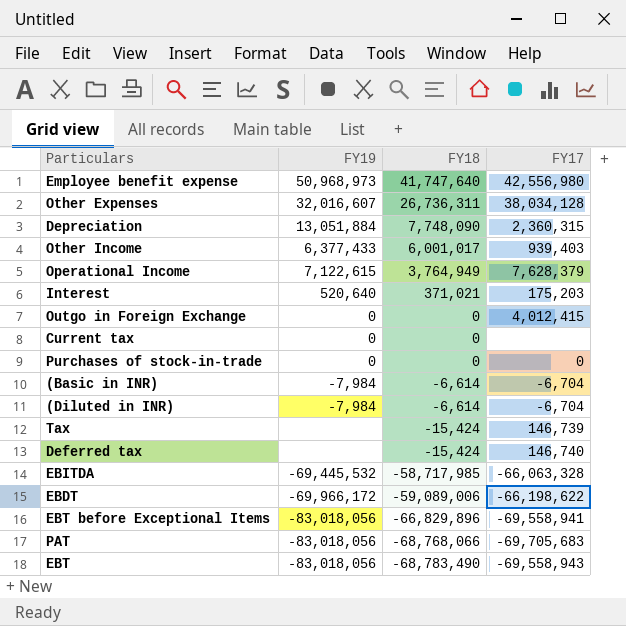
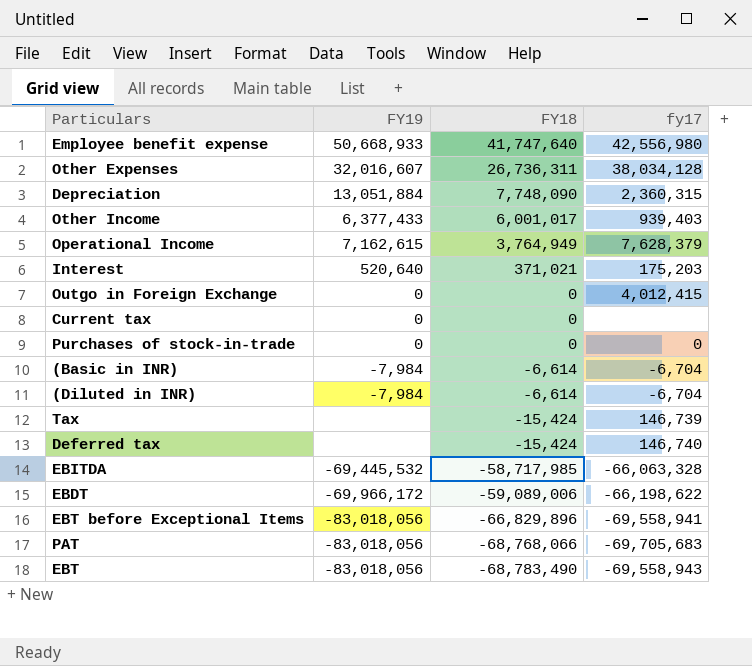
column name: FY17 -> fy17
Employee benefit expense | FY19: 50,968,973 -> 50,668,933
Operational Income | FY19: 7,122,615 -> 7,162,615

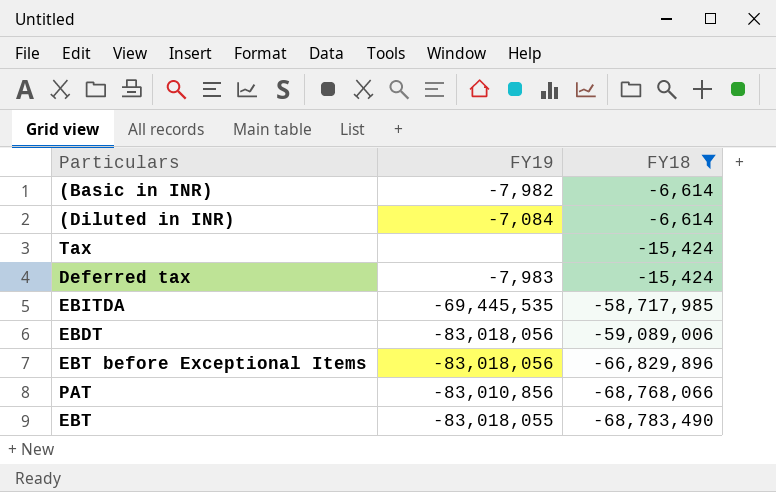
filter: none -> FY18 <= -6,614
column fy17 | position: 4 -> none
(Basic in INR) | FY19: -7,984 -> -7,982
(Diluted in INR) | FY19: -7,984 -> -7,084
Deferred tax | FY19: none -> -7,983
EBITDA | FY19: -69,445,532 -> -69,445,535
EBDT | FY19: -69,966,172 -> -83,018,056
PAT | FY19: -83,018,056 -> -83,010,856
EBT | FY19: -83,018,056 -> -83,018,055

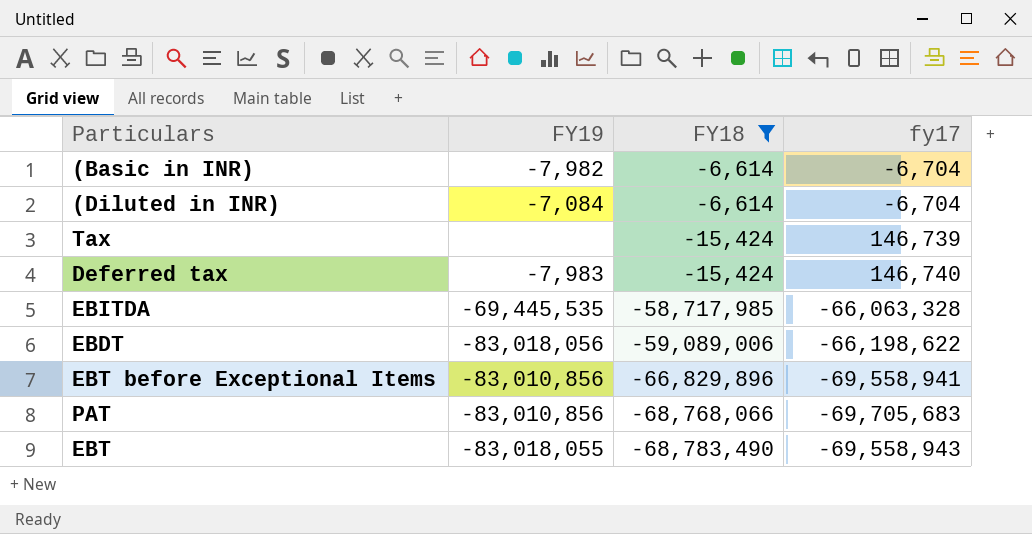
column fy17 | position: none -> 4
EBT before Exceptional Items | FY19: -83,018,056 -> -83,010,856

